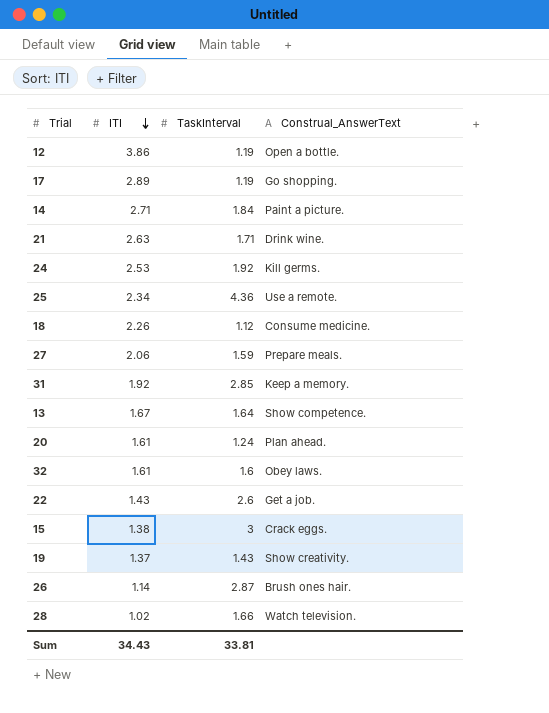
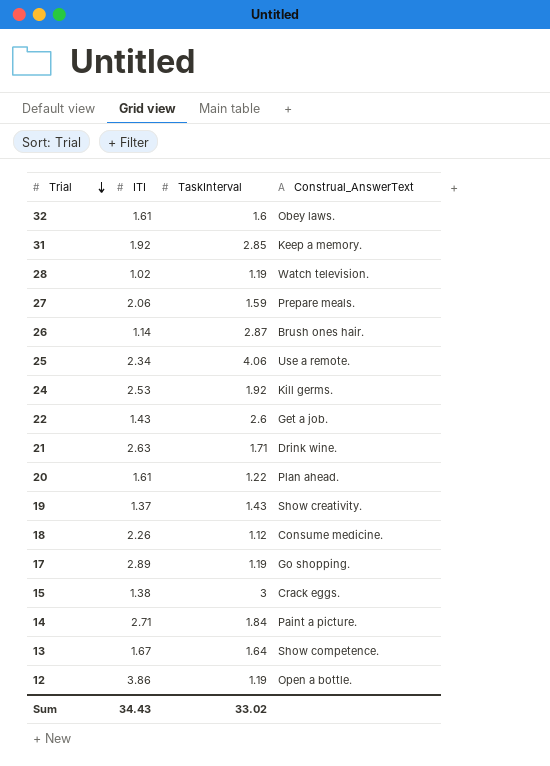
row order: ITI descending -> Trial descending
28 | TaskInterval: 1.66 -> 1.19
25 | TaskInterval: 4.36 -> 4.06
20 | TaskInterval: 1.24 -> 1.22
Sum | TaskInterval: 33.81 -> 33.02

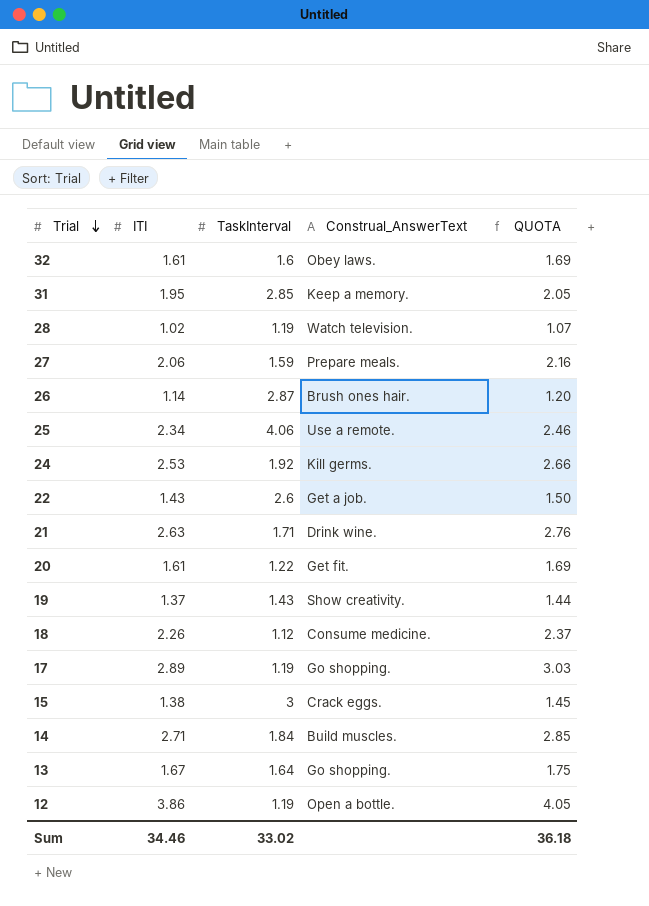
column QUOTA | formula: none -> [ITI] * 1.05
31 | ITI: 1.92 -> 1.95
20 | Construal_AnswerText: Plan ahead. -> Get fit.
14 | Construal_AnswerText: Paint a picture. -> Build muscles.
13 | Construal_AnswerText: Show competence. -> Go shopping.
Sum | ITI: 34.43 -> 34.46

